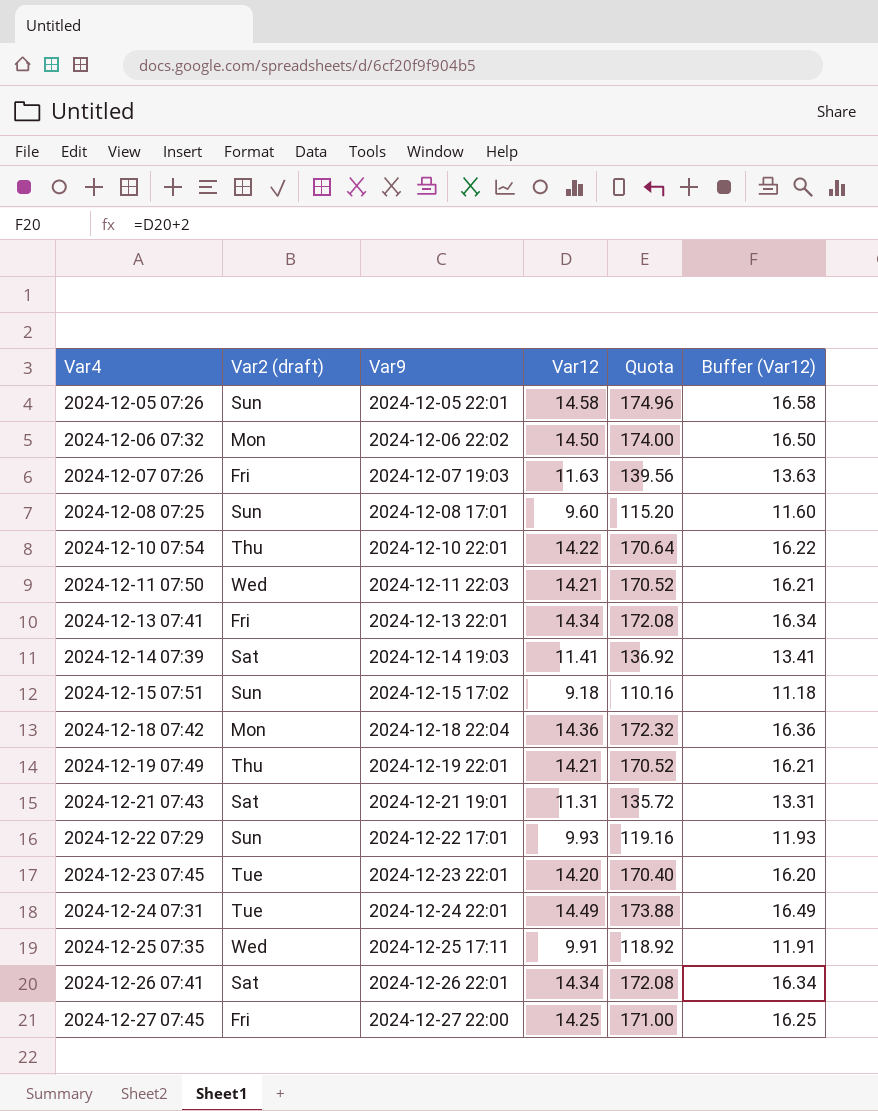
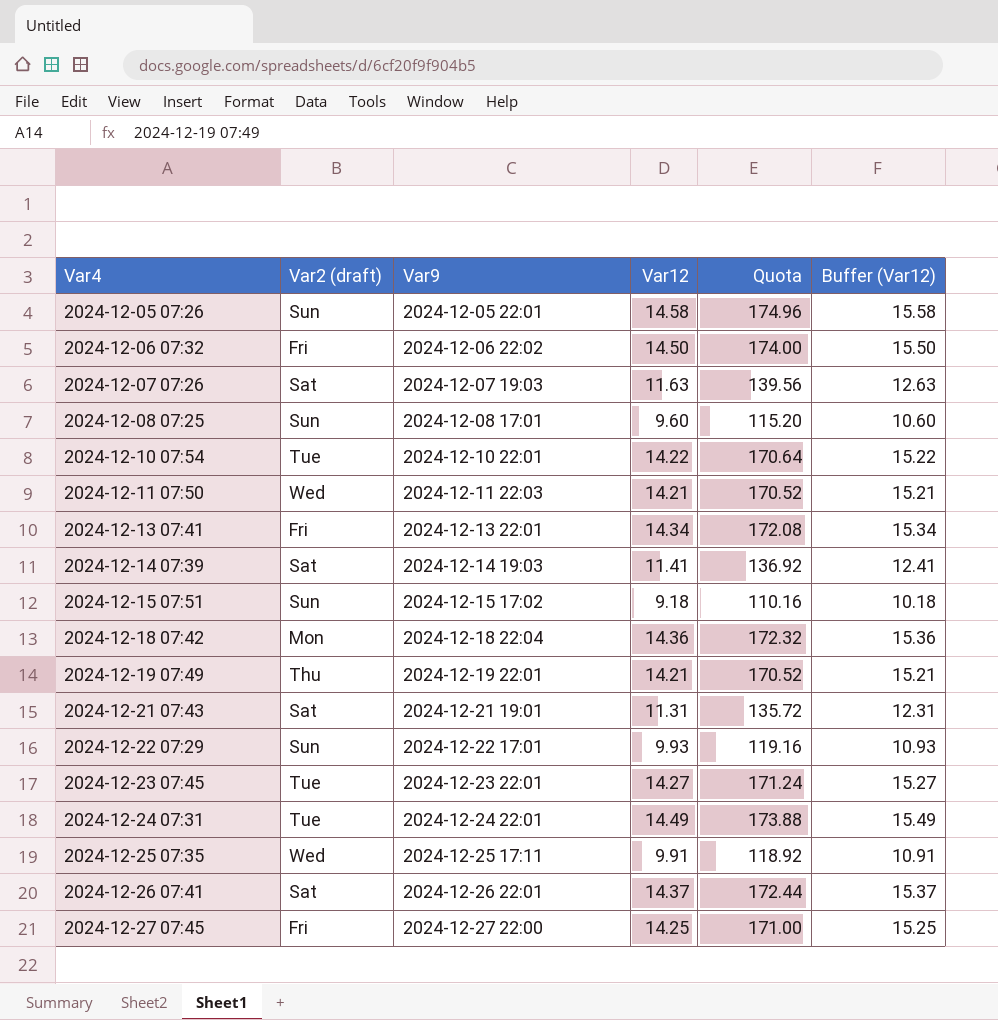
column Buffer (Var12) | formula: [Var12] + 2 -> [Var12] + 1
2024-12-06 07:32 | Var2 (draft): Mon -> Fri
2024-12-07 07:26 | Var2 (draft): Fri -> Sat
2024-12-10 07:54 | Var2 (draft): Thu -> Tue
2024-12-23 07:45 | Var12: 14.20 -> 14.27
2024-12-23 07:45 | Quota: 170.40 -> 171.24
2024-12-26 07:41 | Var12: 14.34 -> 14.37
2024-12-26 07:41 | Quota: 172.08 -> 172.44

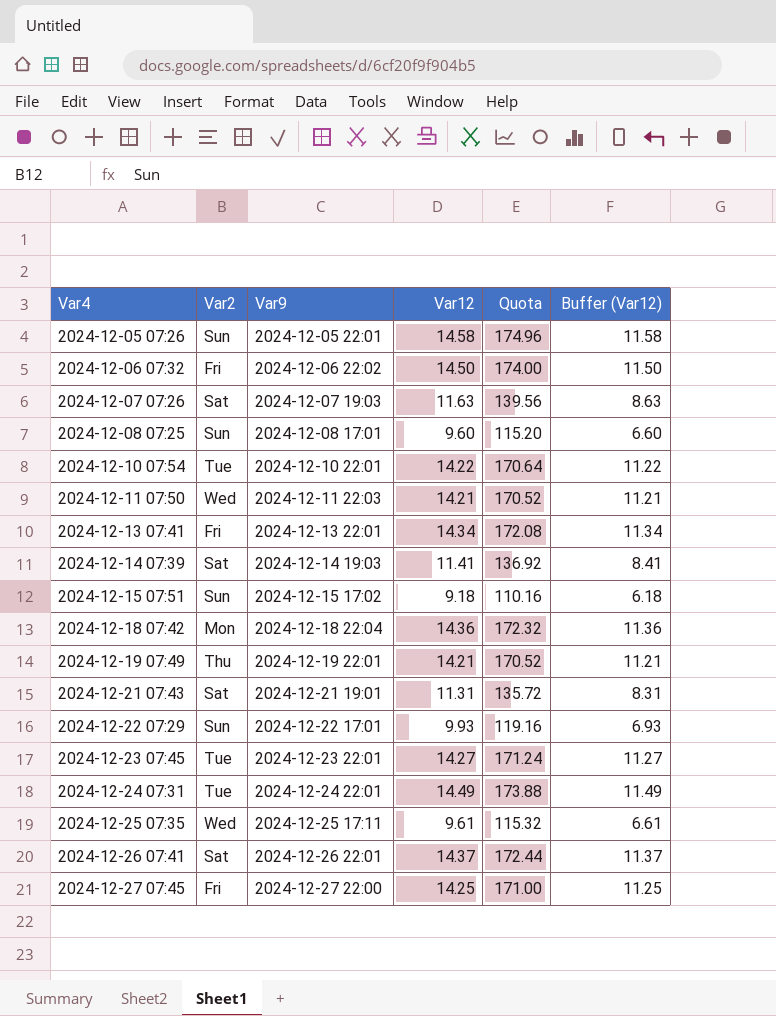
column name: Var2 (draft) -> Var2
column Buffer (Var12) | formula: [Var12] + 1 -> [Var12] - 3
2024-12-25 07:35 | Var12: 9.91 -> 9.61
2024-12-25 07:35 | Quota: 118.92 -> 115.32

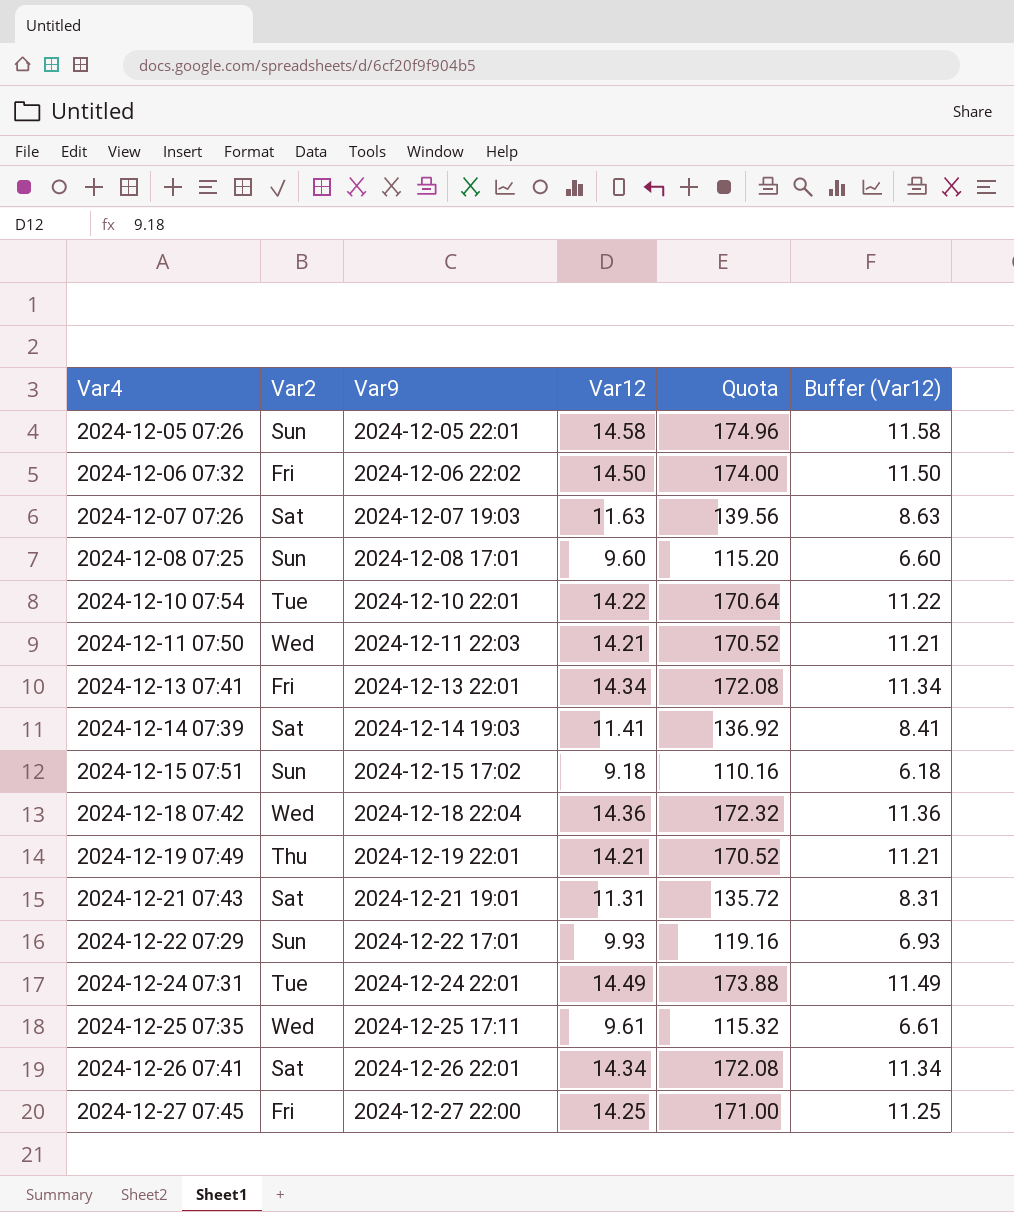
row 2024-12-23 07:45: Tue | 2024-12-23 22:01 | 14.27 | 171.24 | 11.27 -> none
2024-12-18 07:42 | Var2: Mon -> Wed
2024-12-26 07:41 | Var12: 14.37 -> 14.34
2024-12-26 07:41 | Quota: 172.44 -> 172.08
2024-12-26 07:41 | Buffer (Var12): 11.37 -> 11.34

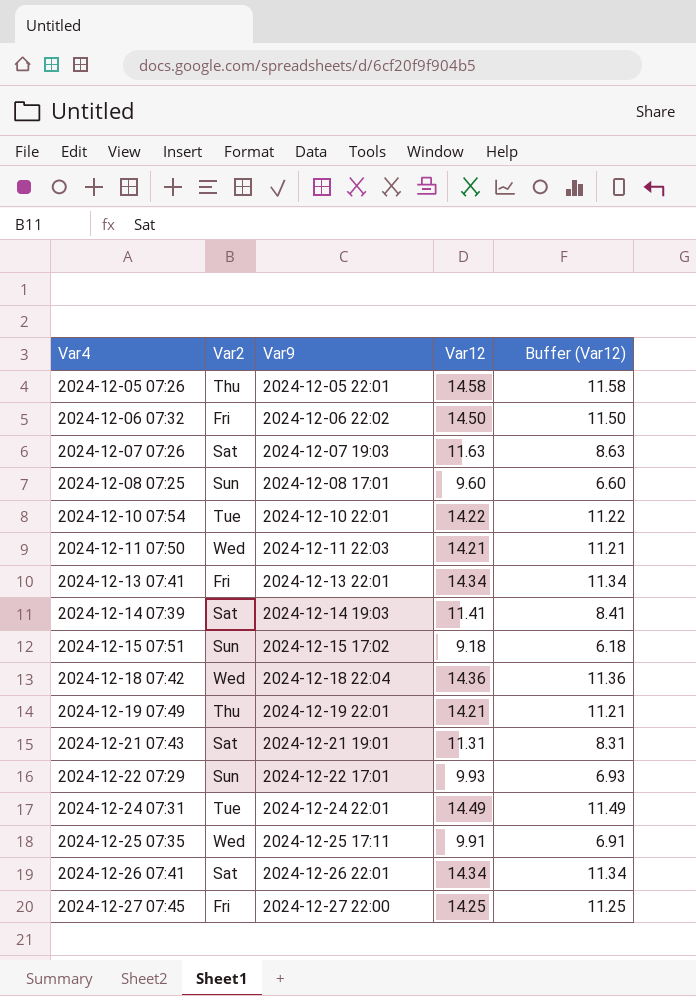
column Quota | formula: [Var12] * 12 -> none
2024-12-05 07:26 | Var2: Sun -> Thu
2024-12-25 07:35 | Var12: 9.61 -> 9.91
2024-12-25 07:35 | Buffer (Var12): 6.61 -> 6.91

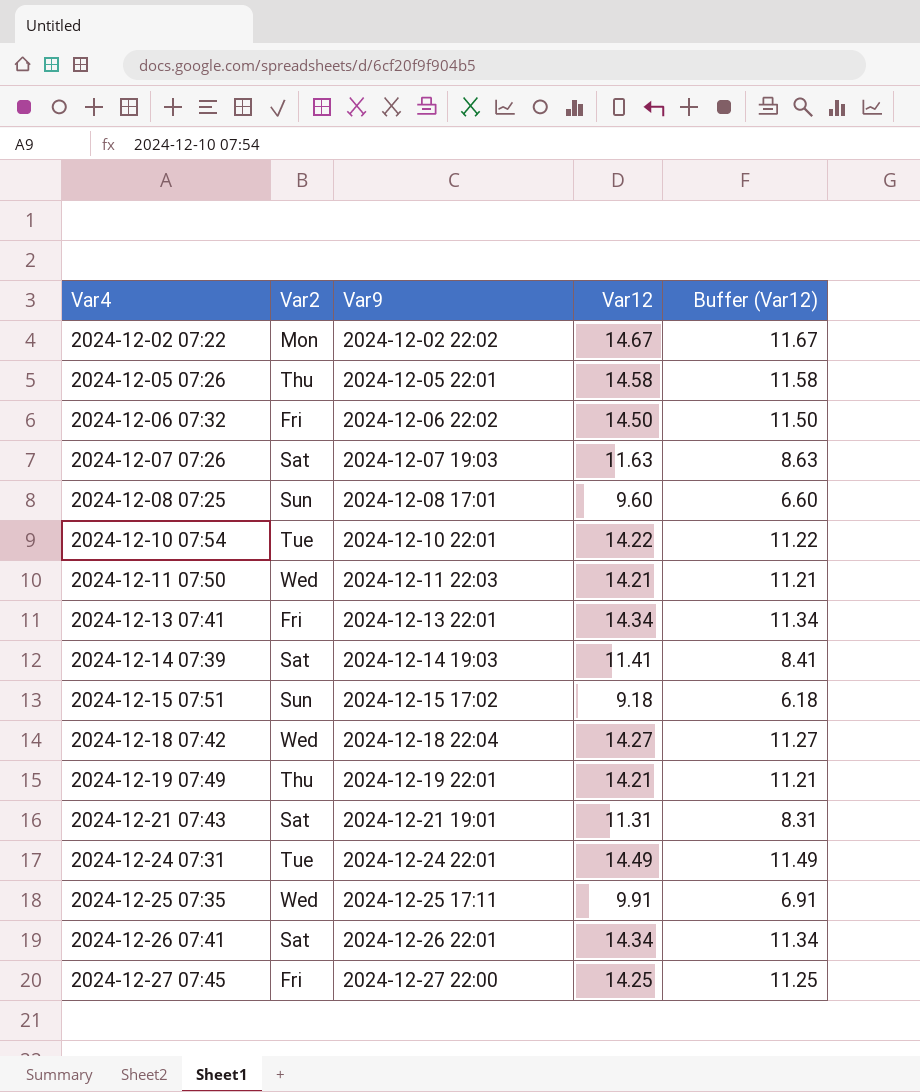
row 2024-12-22 07:29: Sun | 2024-12-22 17:01 | 9.93 | 6.93 -> none
row 2024-12-02 07:22: none -> Mon | 2024-12-02 22:02 | 14.67 | 11.67
2024-12-18 07:42 | Var12: 14.36 -> 14.27
2024-12-18 07:42 | Buffer (Var12): 11.36 -> 11.27

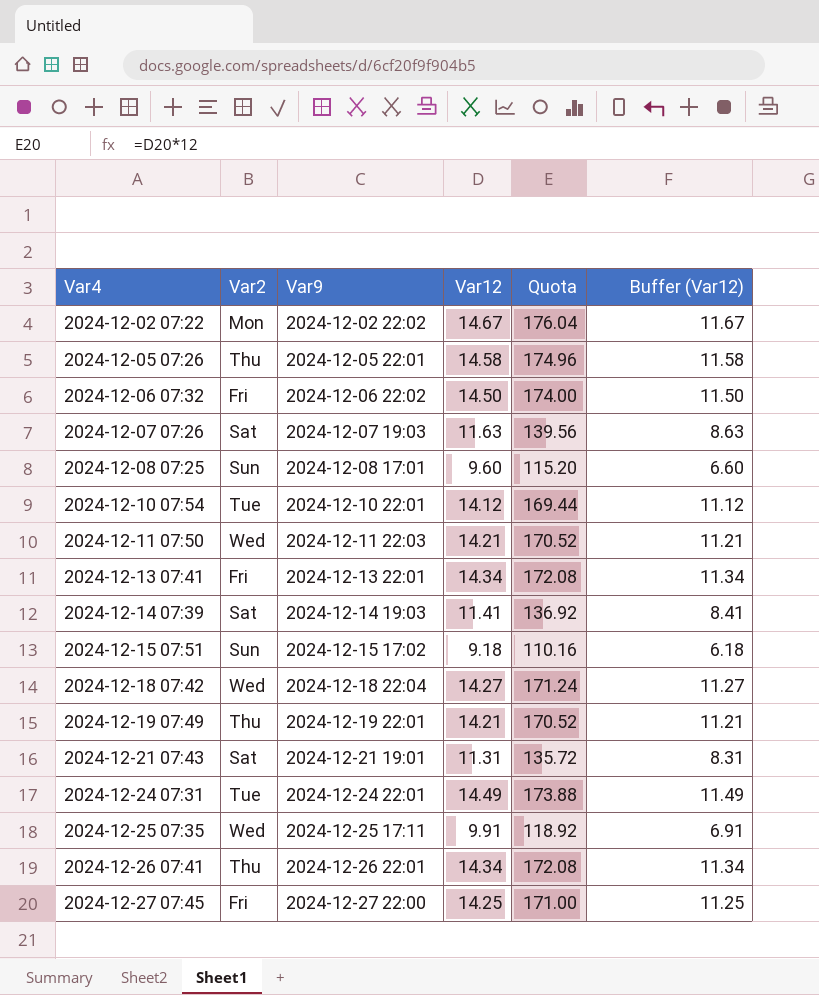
column Quota | formula: none -> [Var12] * 12
2024-12-10 07:54 | Var12: 14.22 -> 14.12
2024-12-10 07:54 | Buffer (Var12): 11.22 -> 11.12
2024-12-26 07:41 | Var2: Sat -> Thu

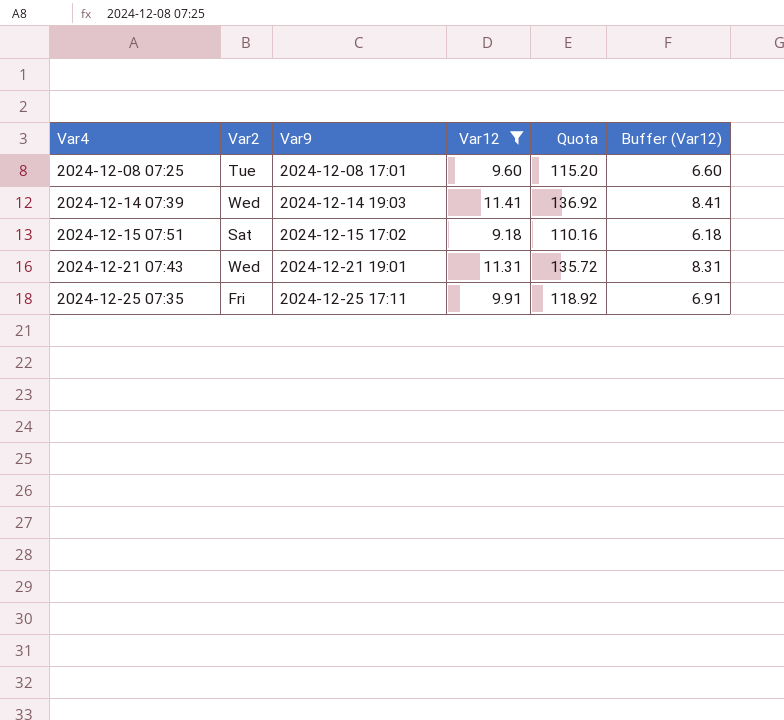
filter: none -> Var12 <= 11.41
2024-12-08 07:25 | Var2: Sun -> Tue
2024-12-14 07:39 | Var2: Sat -> Wed
2024-12-15 07:51 | Var2: Sun -> Sat
2024-12-21 07:43 | Var2: Sat -> Wed
2024-12-25 07:35 | Var2: Wed -> Fri

